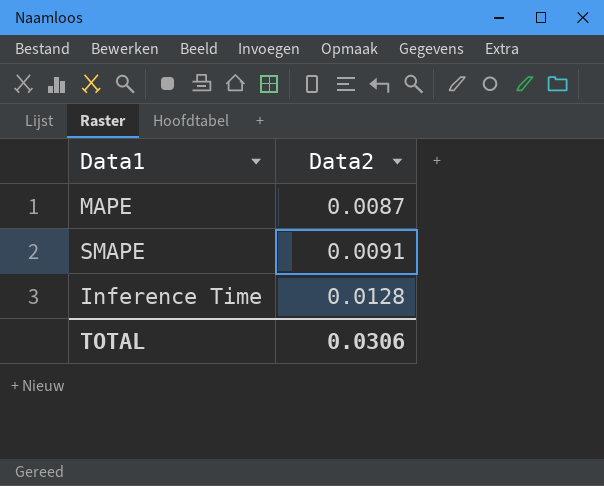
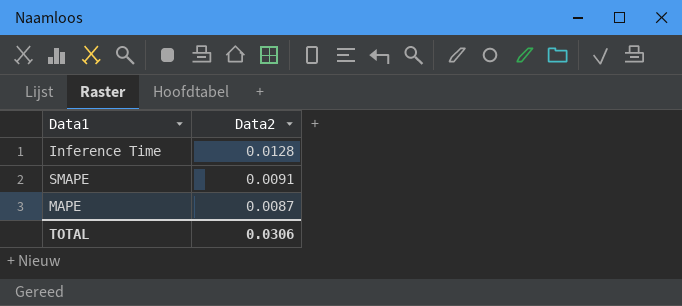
row order: Data2 ascending -> Data2 descending

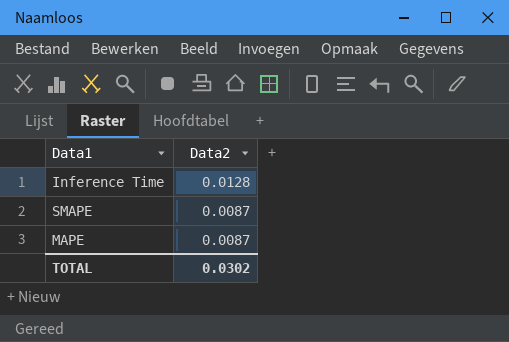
SMAPE | Data2: 0.0091 -> 0.0087
TOTAL | Data2: 0.0306 -> 0.0302

